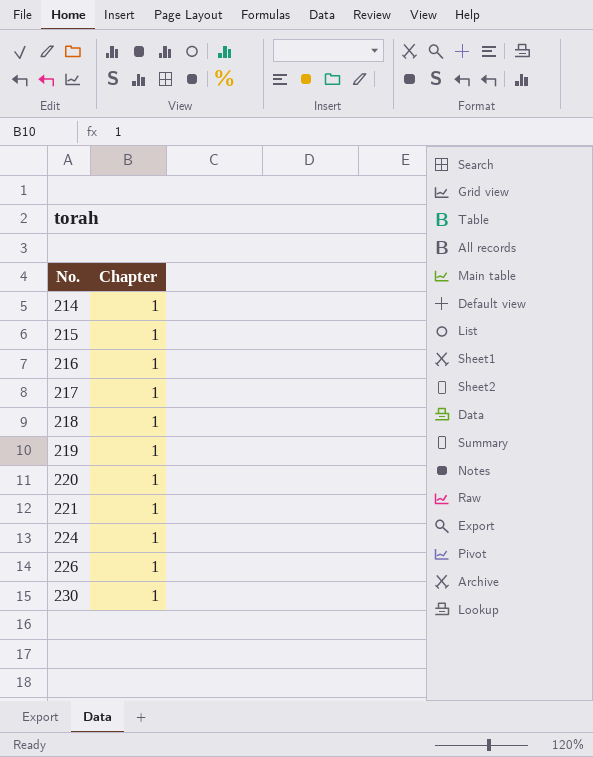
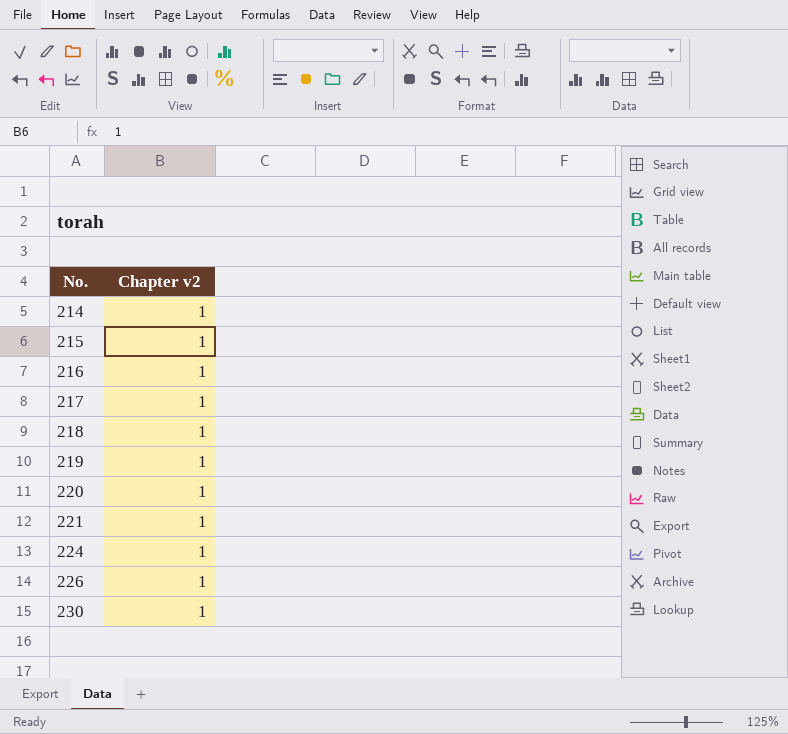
column name: Chapter -> Chapter v2

